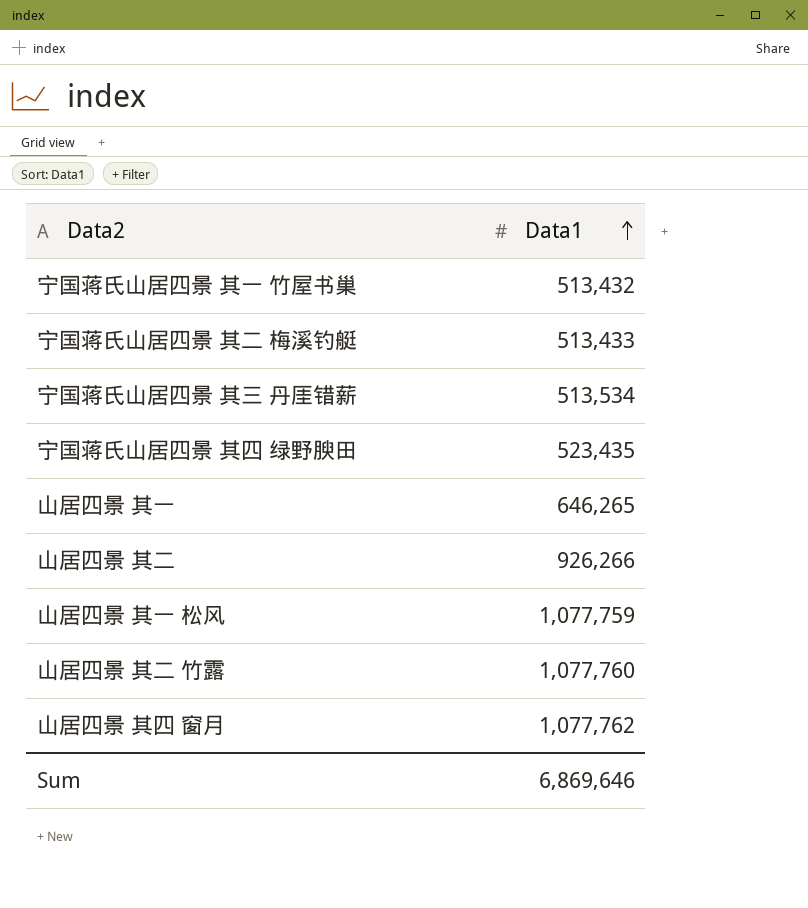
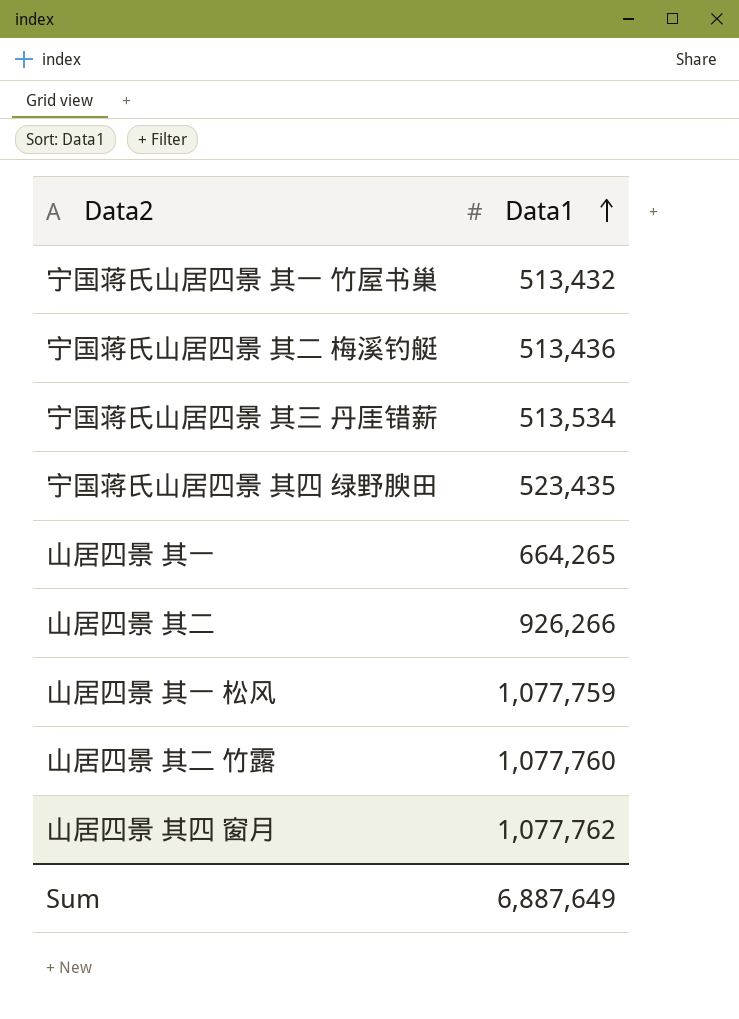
宁国蒋氏山居四景 其二 梅溪钓艇 | Data1: 513,433 -> 513,436
山居四景 其一 | Data1: 646,265 -> 664,265
Sum | Data1: 6,869,646 -> 6,887,649

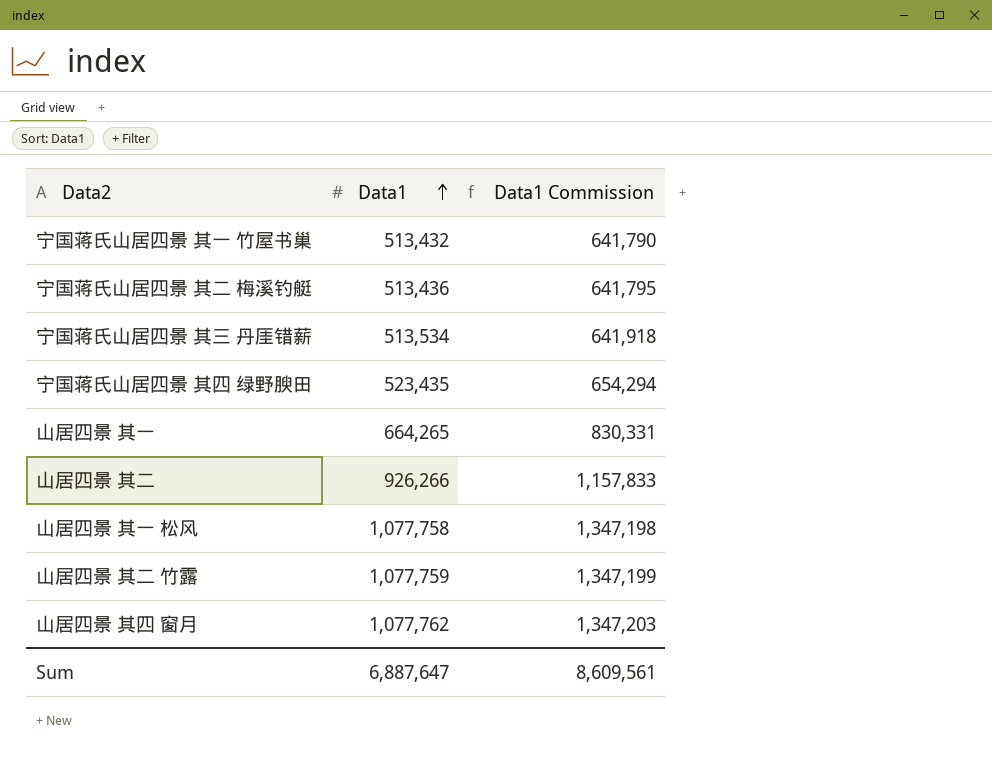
column Data1 Commission | formula: none -> [Data1] * 1.25
山居四景 其一 松风 | Data1: 1,077,759 -> 1,077,758
山居四景 其二 竹露 | Data1: 1,077,760 -> 1,077,759
Sum | Data1: 6,887,649 -> 6,887,647

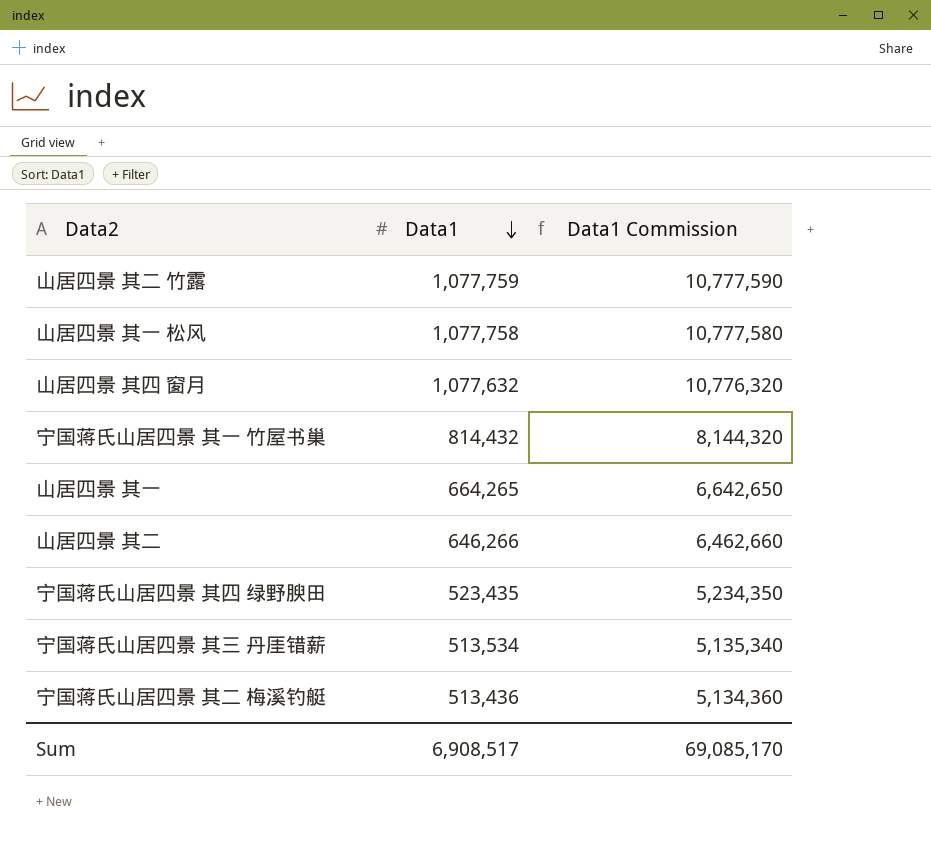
row order: Data1 ascending -> Data1 descending
column Data1 Commission | formula: [Data1] * 1.25 -> [Data1] * 10
山居四景 其四 窗月 | Data1: 1,077,762 -> 1,077,632
宁国蒋氏山居四景 其一 竹屋书巢 | Data1: 513,432 -> 814,432
山居四景 其二 | Data1: 926,266 -> 646,266
Sum | Data1: 6,887,647 -> 6,908,517
Sum | Data1 Commission: 8,609,561 -> 69,085,170

